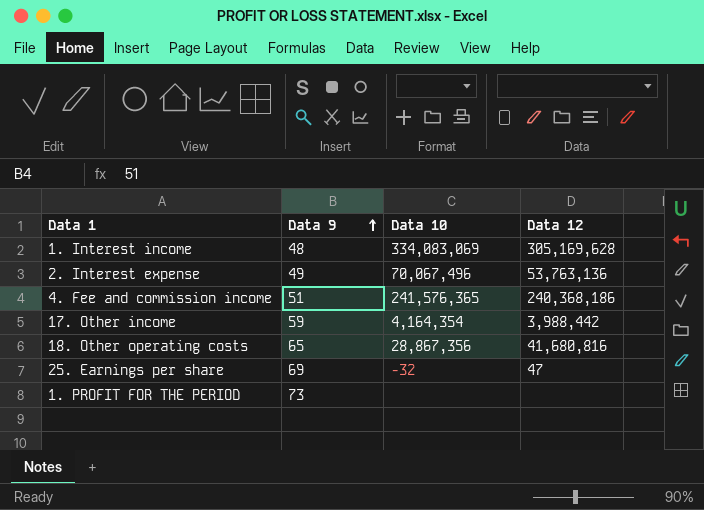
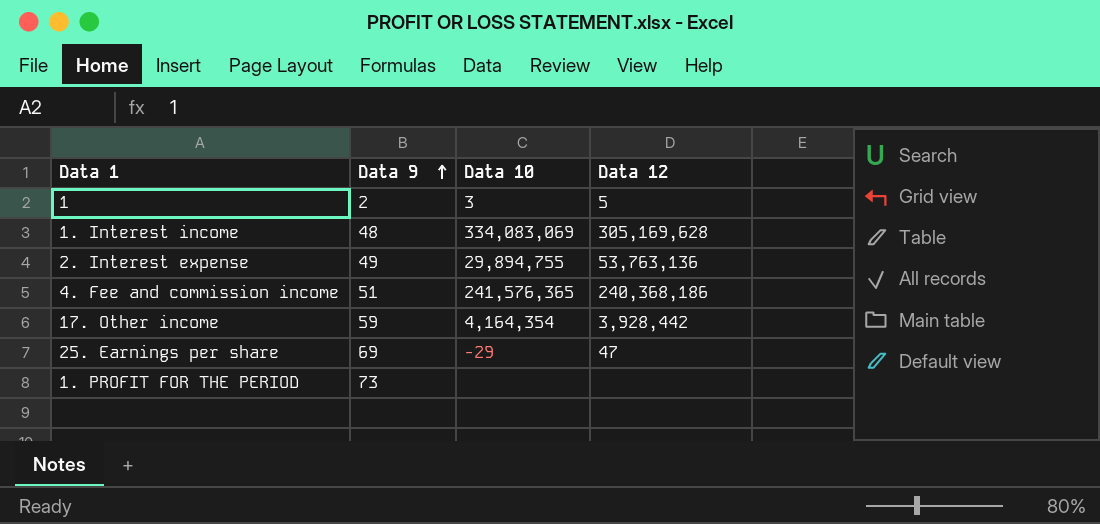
row 18. Other operating costs: 65 | 28,867,356 | 41,680,816 -> none
row 1: none -> 2 | 3 | 5
2. Interest expense | Data 10: 70,067,496 -> 29,894,755
17. Other income | Data 12: 3,988,442 -> 3,928,442
25. Earnings per share | Data 10: -32 -> -29

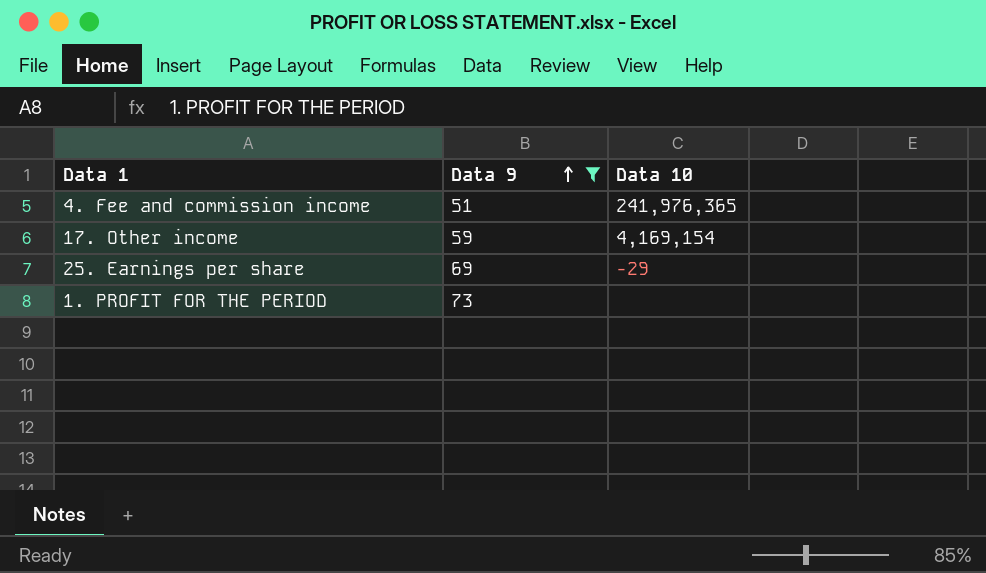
filter: none -> Data 9 >= 51
column Data 12 | position: 4 -> none
4. Fee and commission income | Data 10: 241,576,365 -> 241,976,365
17. Other income | Data 10: 4,164,354 -> 4,169,154

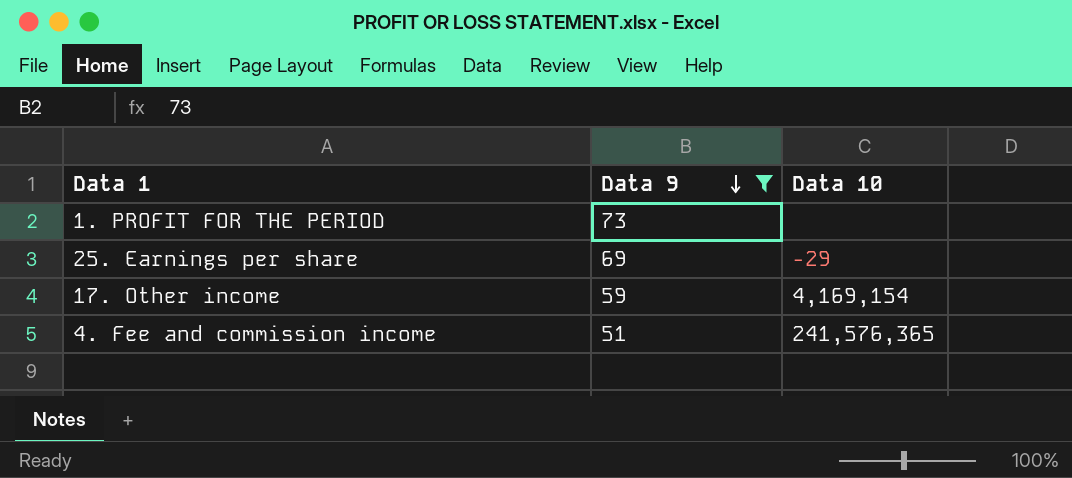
row order: Data 9 ascending -> Data 9 descending
4. Fee and commission income | Data 10: 241,976,365 -> 241,576,365

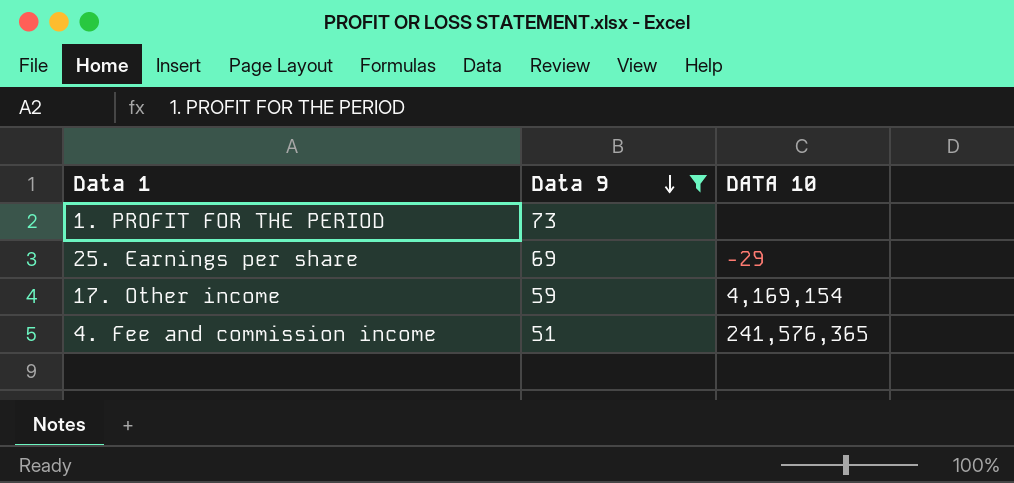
column name: Data 10 -> DATA 10

